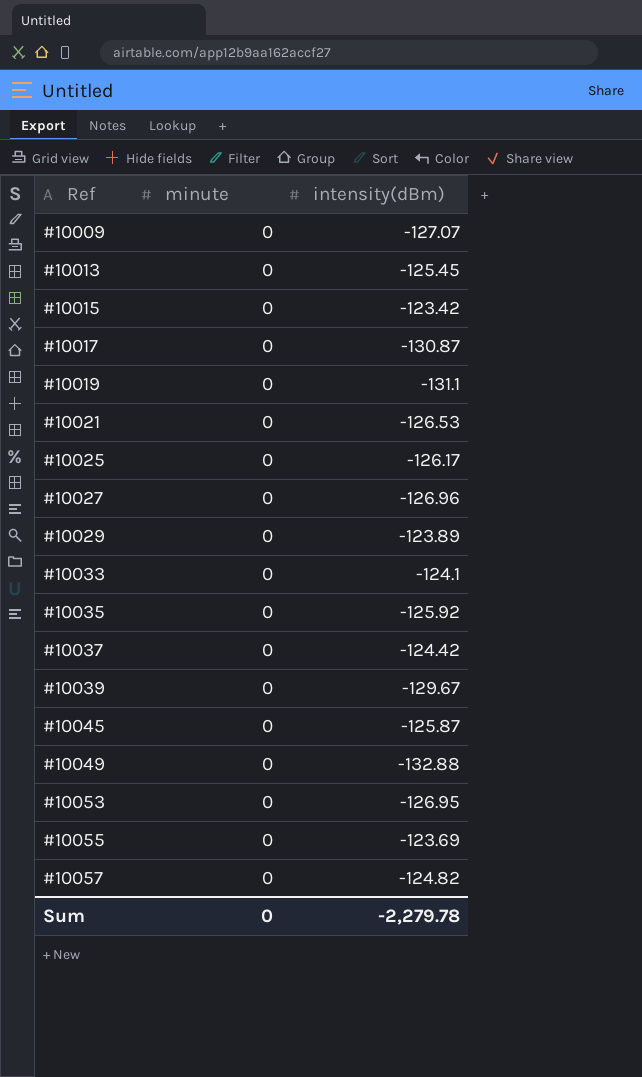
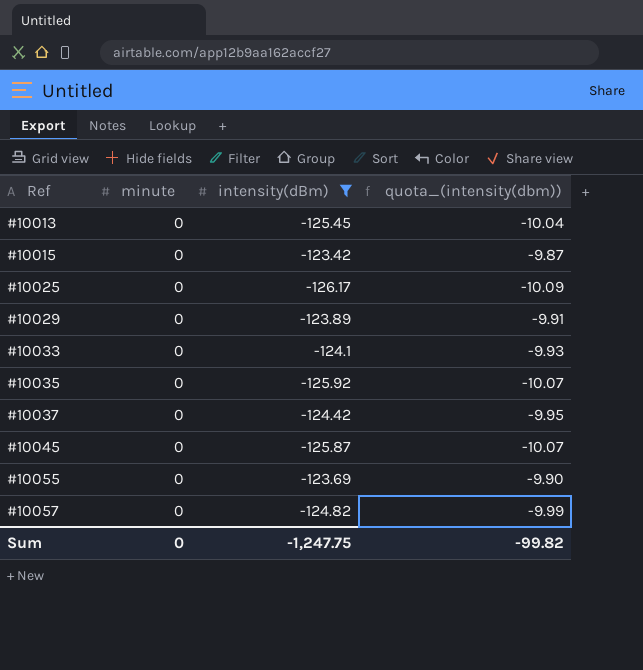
filter: none -> intensity(dBm) >= -126.17
column quota_(intensity(dbm)) | formula: none -> [intensity(dBm)] * 0.08
Sum | intensity(dBm): -2,279.78 -> -1,247.75

